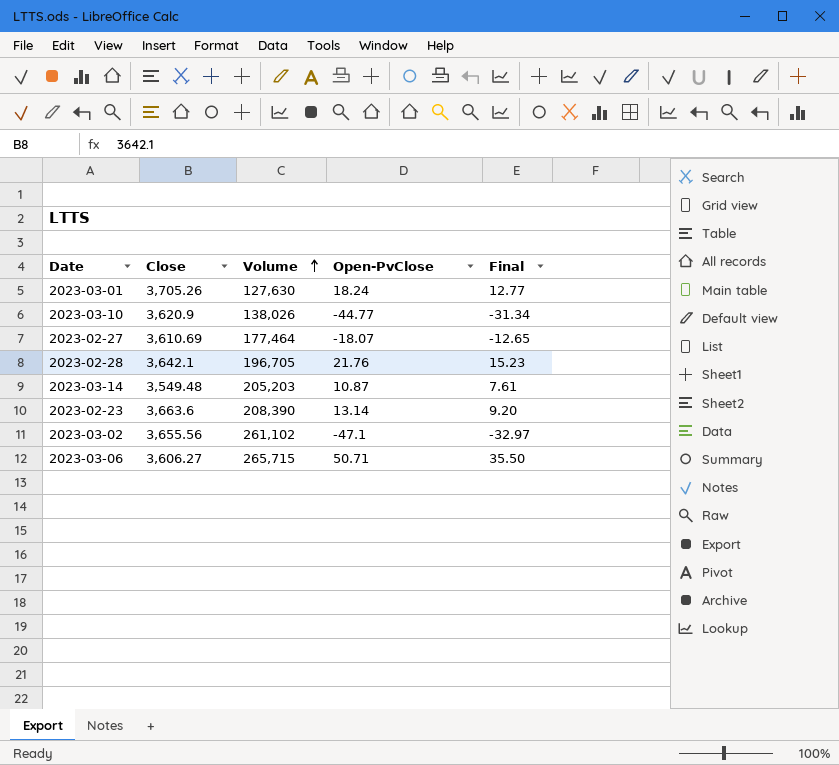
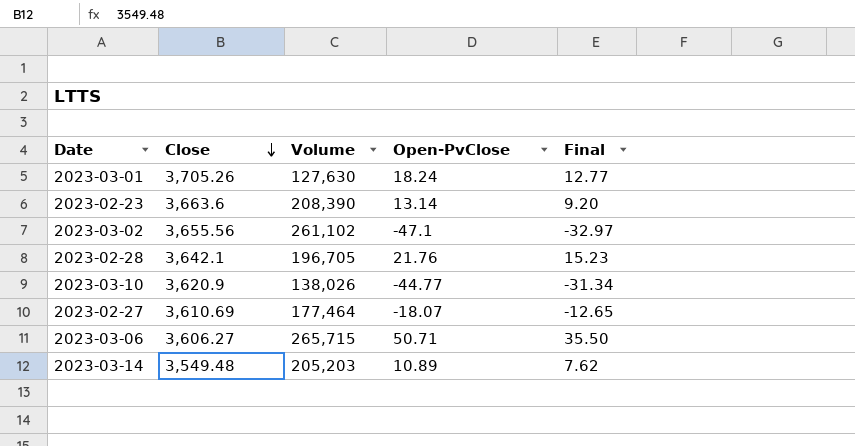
row order: Volume ascending -> Close descending
2023-03-14 | Open-PvClose: 10.87 -> 10.89
2023-03-14 | Final: 7.61 -> 7.62

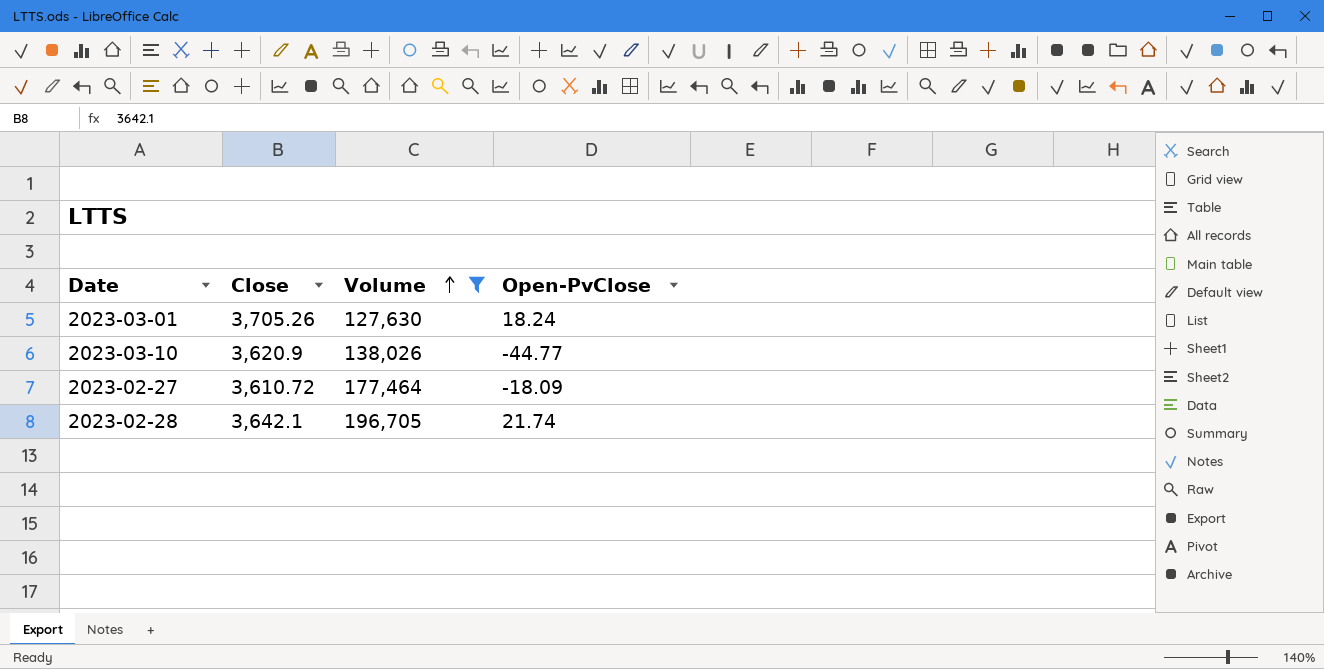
filter: none -> Volume <= 196,705
row order: Close descending -> Volume ascending
column Final | formula: [Open-PvClose] * 0.7 -> none
2023-02-27 | Close: 3,610.69 -> 3,610.72
2023-02-27 | Open-PvClose: -18.07 -> -18.09
2023-02-28 | Open-PvClose: 21.76 -> 21.74

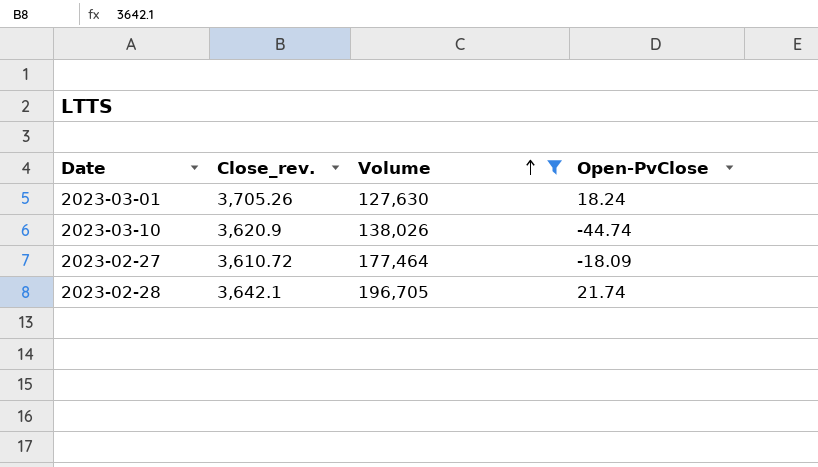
column name: Close -> Close_rev.
2023-03-10 | Open-PvClose: -44.77 -> -44.74

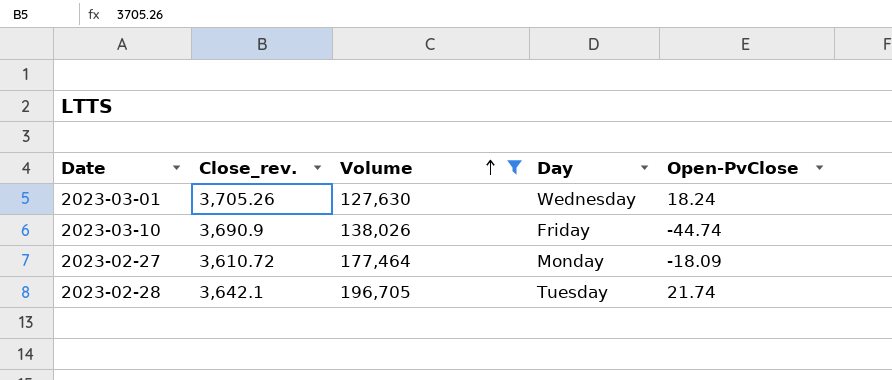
column Day | position: none -> 4
2023-03-10 | Close_rev.: 3,620.9 -> 3,690.9

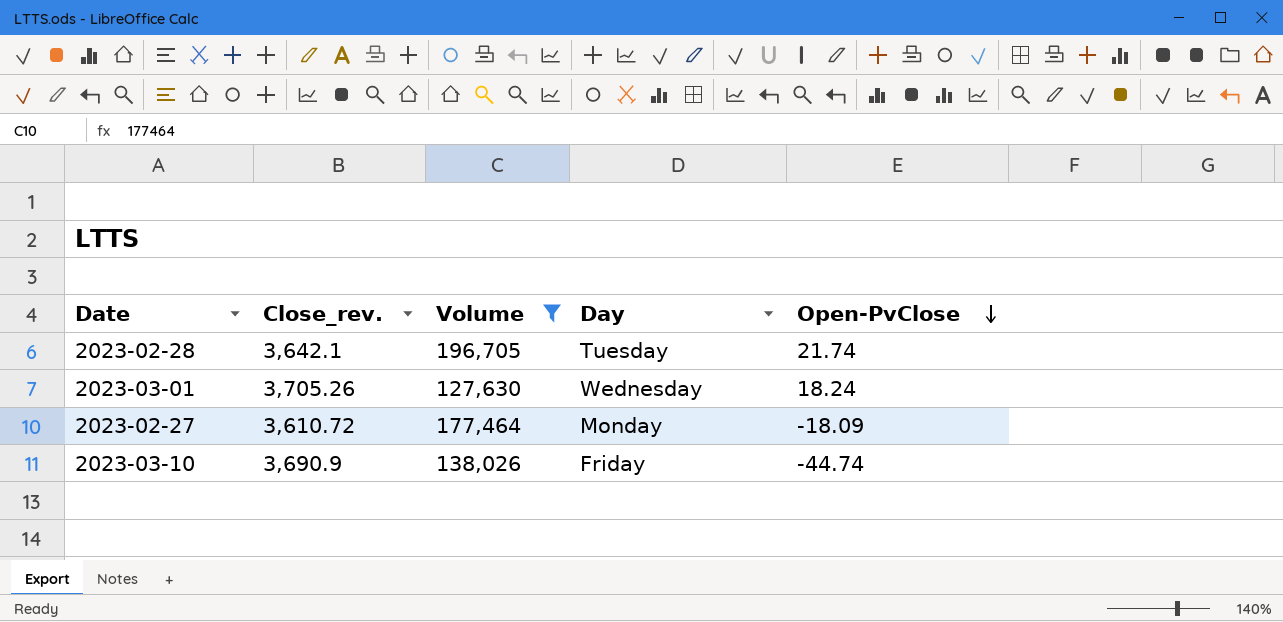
row order: Volume ascending -> Open-PvClose descending

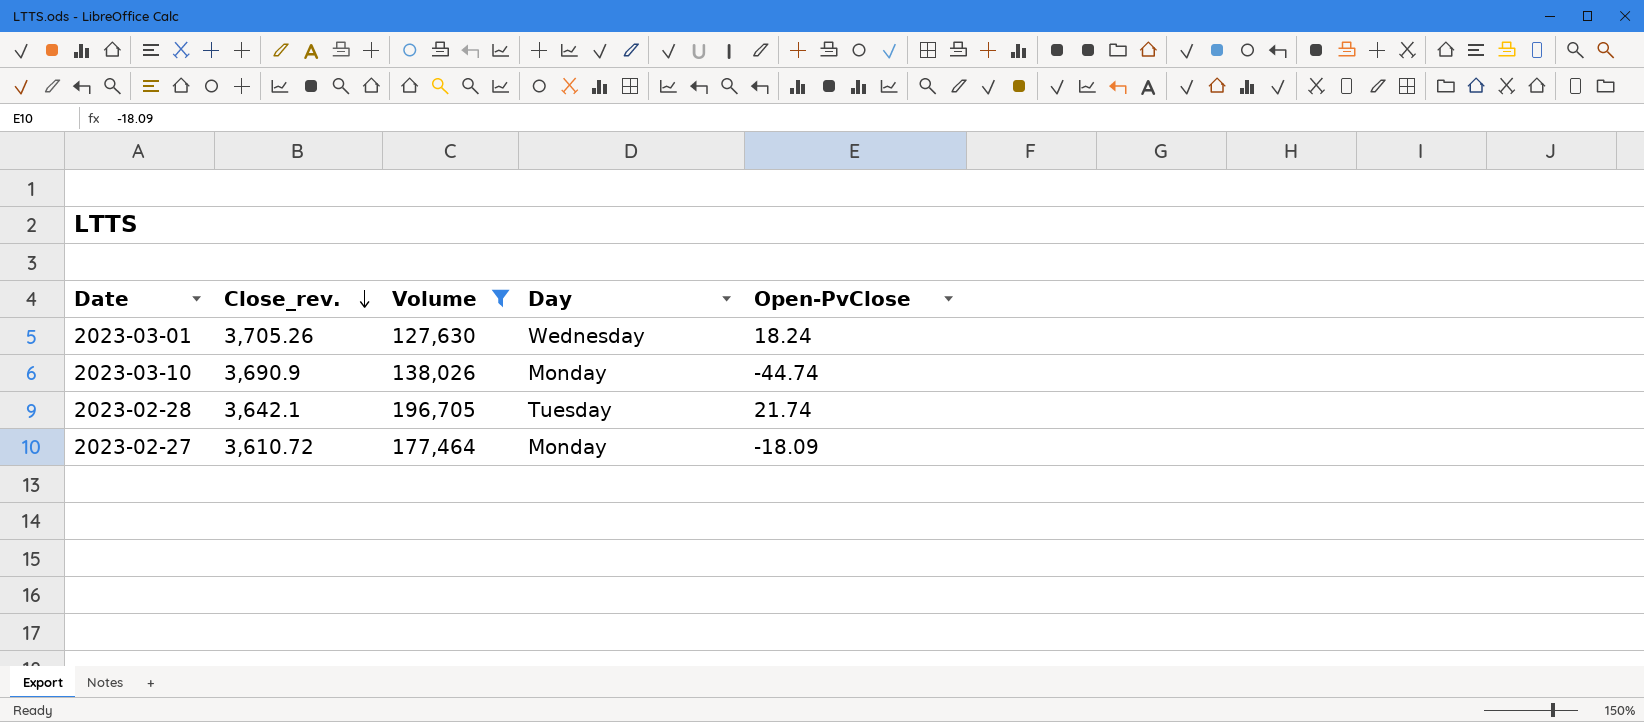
row order: Open-PvClose descending -> Close_rev. descending
2023-03-10 | Day: Friday -> Monday

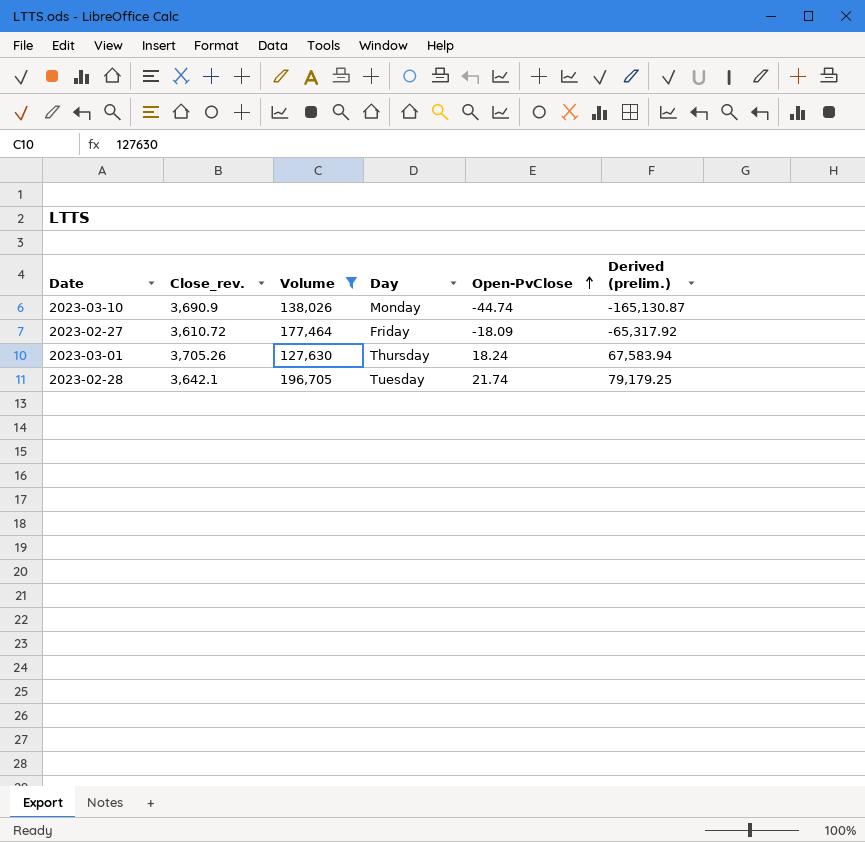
row order: Close_rev. descending -> Open-PvClose ascending
column Derived (prelim.) | formula: none -> [Close_rev.] * [Open-PvClose]
2023-02-27 | Day: Monday -> Friday
2023-03-01 | Day: Wednesday -> Thursday

